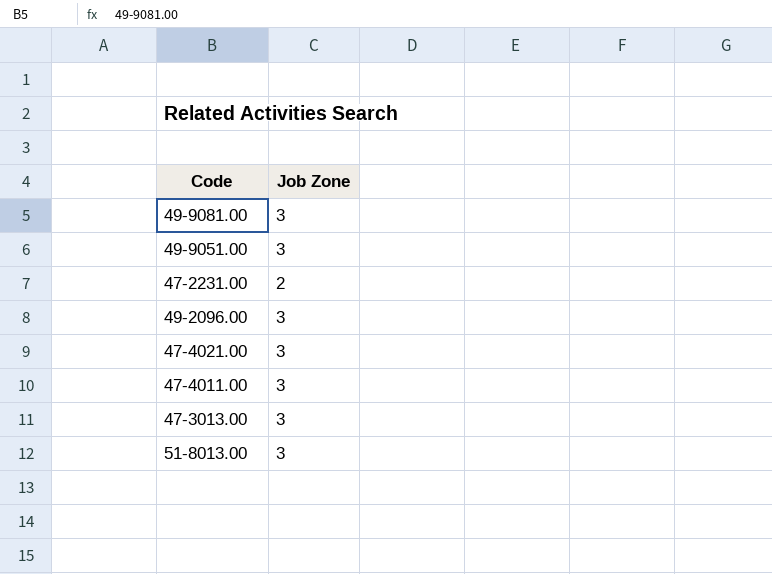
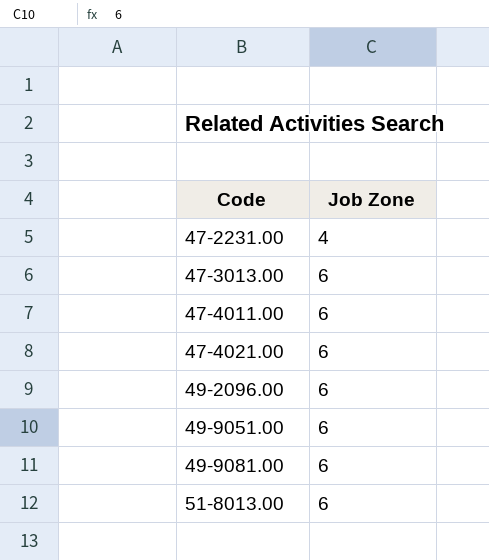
row order: none -> Code ascending
47-2231.00 | Job Zone: 2 -> 4
47-3013.00 | Job Zone: 3 -> 6
47-4011.00 | Job Zone: 3 -> 6
47-4021.00 | Job Zone: 3 -> 6
49-2096.00 | Job Zone: 3 -> 6
49-9051.00 | Job Zone: 3 -> 6
49-9081.00 | Job Zone: 3 -> 6
51-8013.00 | Job Zone: 3 -> 6

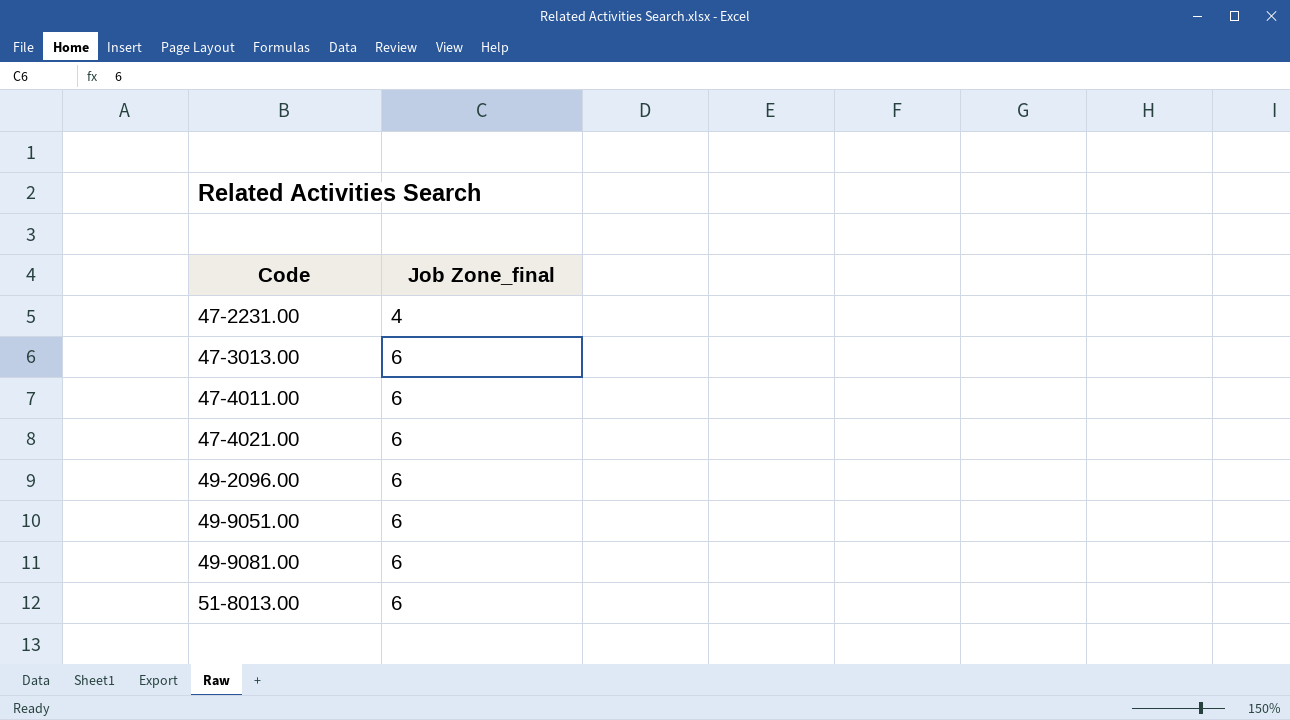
column name: Job Zone -> Job Zone_final

